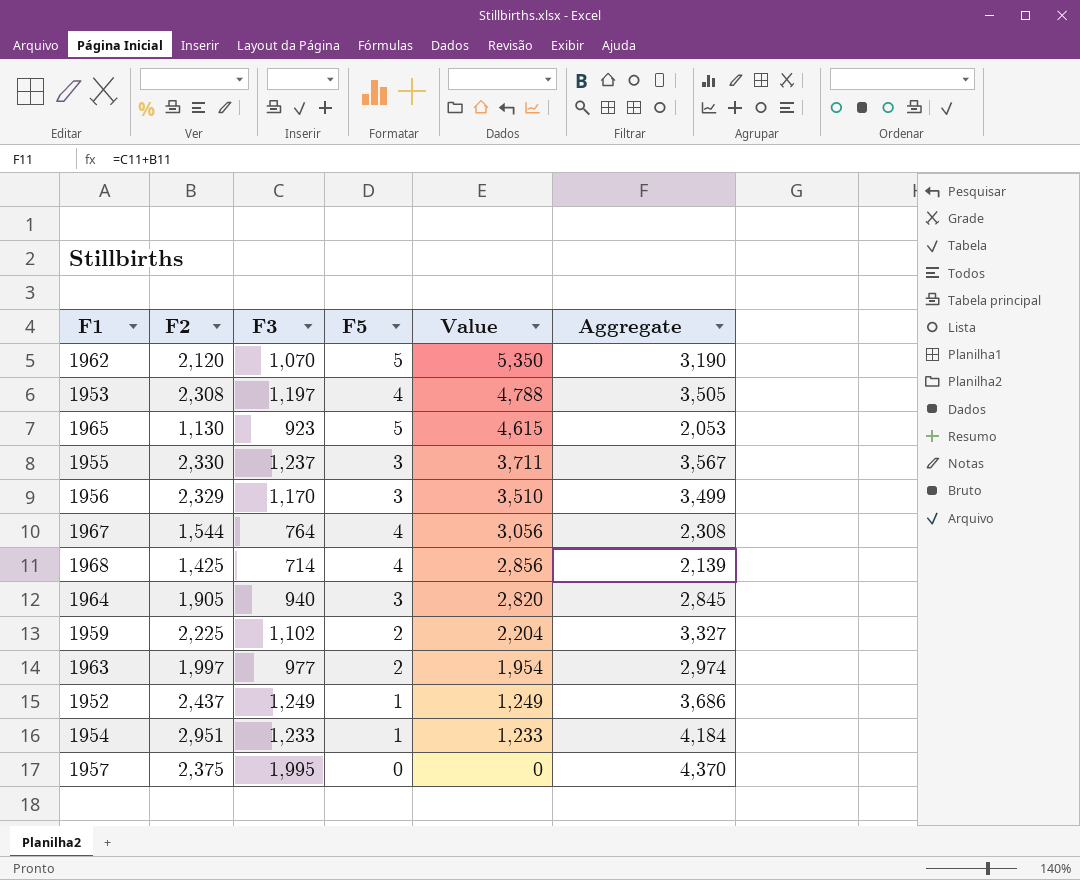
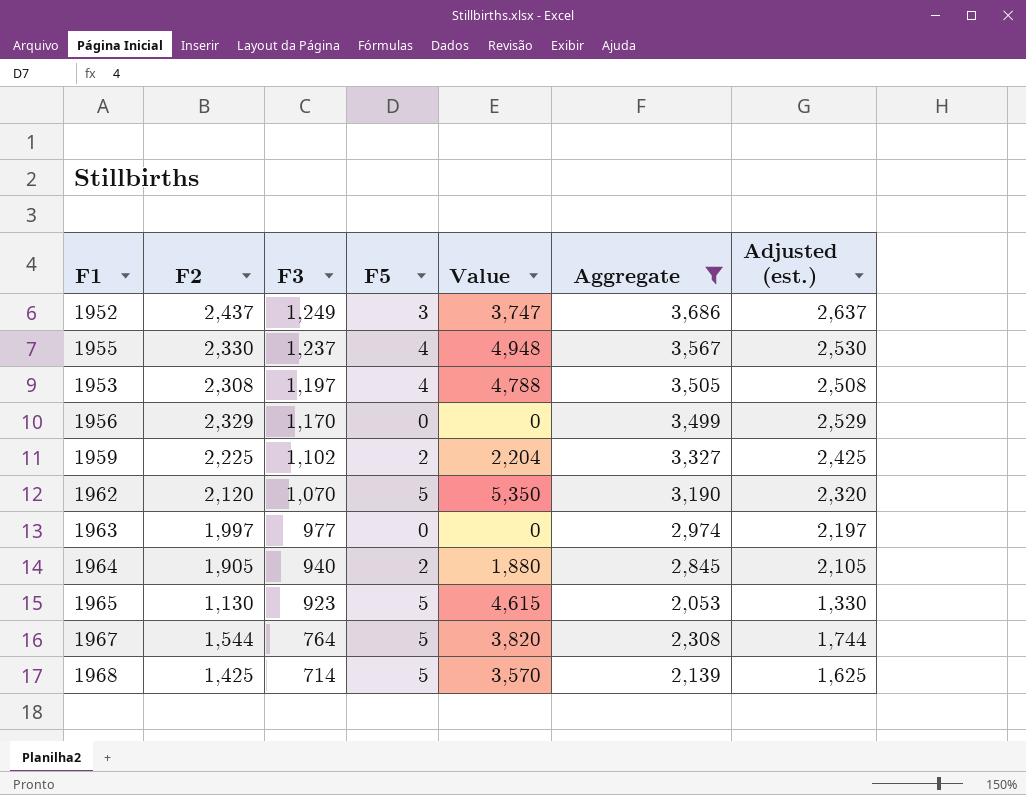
filter: none -> Aggregate <= 3,686
row order: Value descending -> F3 descending
column Adjusted (est.) | formula: none -> [F2] + 200
1952 | F5: 1 -> 3
1952 | Value: 1,249 -> 3,747
1955 | F5: 3 -> 4
1955 | Value: 3,711 -> 4,948
1956 | F5: 3 -> 0
1956 | Value: 3,510 -> 0
1963 | F5: 2 -> 0
1963 | Value: 1,954 -> 0
1964 | F5: 3 -> 2
1964 | Value: 2,820 -> 1,880
1967 | F5: 4 -> 5
1967 | Value: 3,056 -> 3,820
1968 | F5: 4 -> 5
1968 | Value: 2,856 -> 3,570

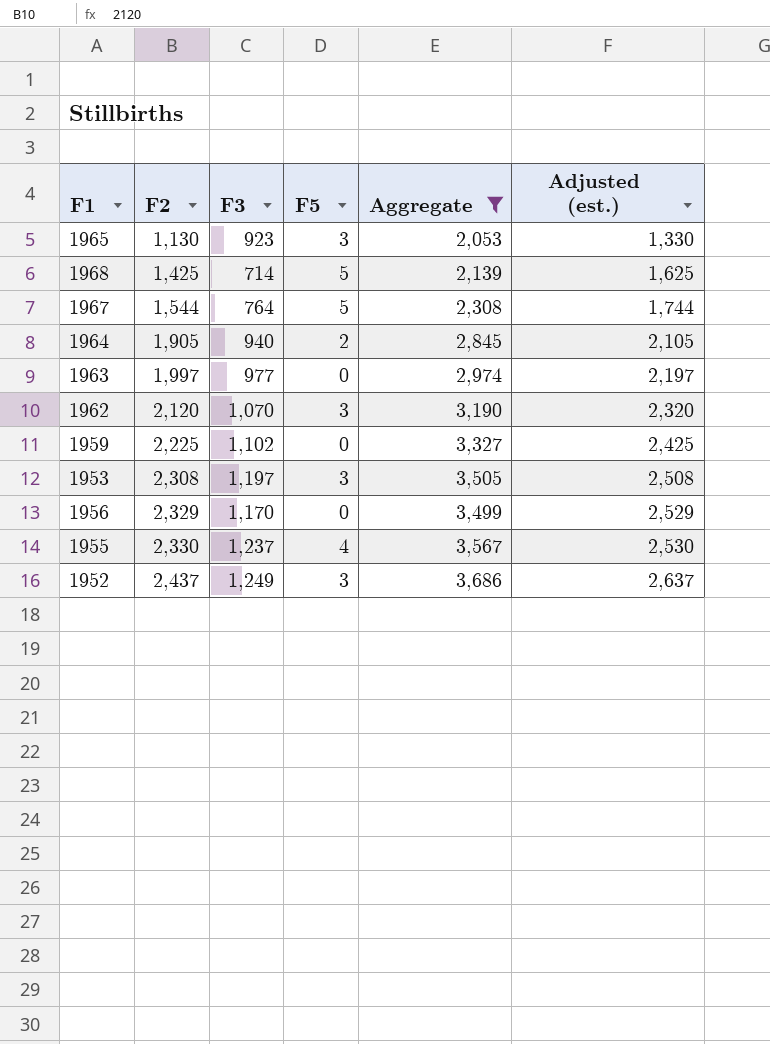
row order: F3 descending -> F2 ascending
column Value | formula: [F3] * [F5] -> none
1965 | F5: 5 -> 3
1962 | F5: 5 -> 3
1959 | F5: 2 -> 0
1953 | F5: 4 -> 3

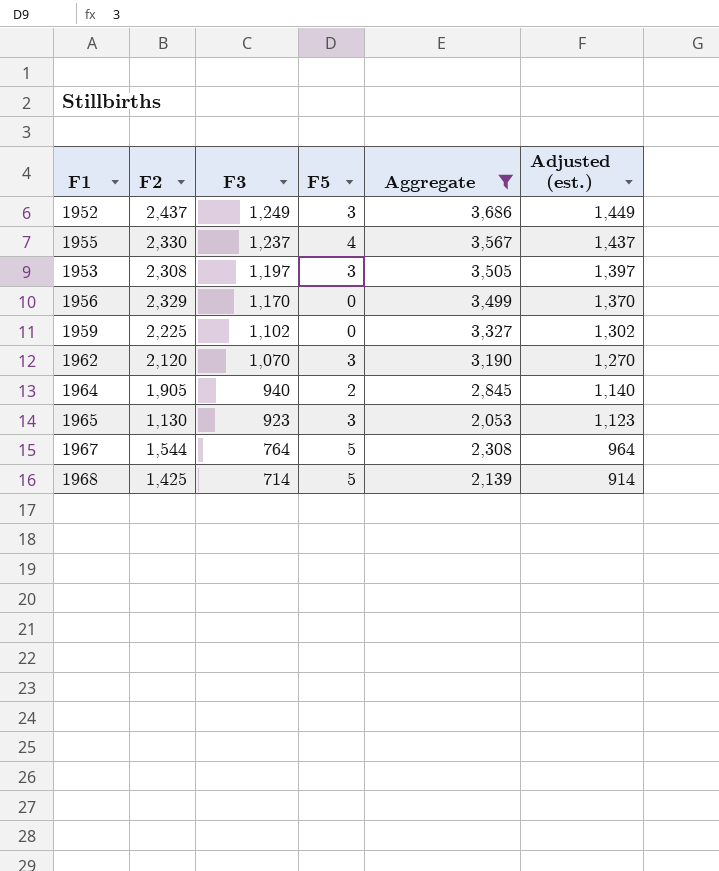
row order: F2 ascending -> F3 descending
column Adjusted (est.) | formula: [F2] + 200 -> [F3] + 200
row 1963: 1,997 | 977 | 0 | 2,974 | 2,197 -> none

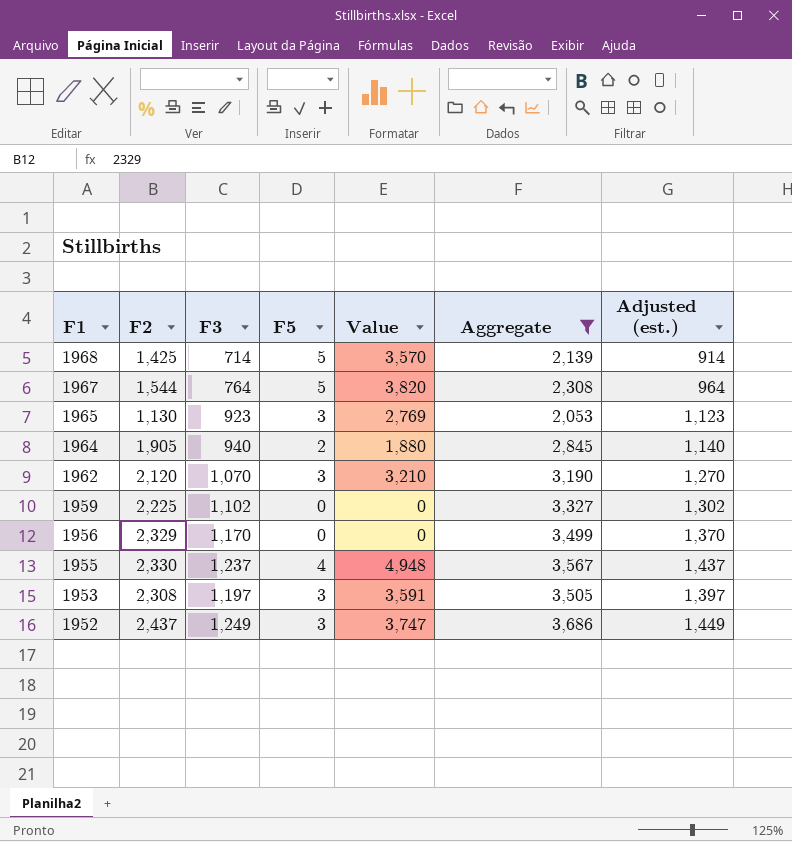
row order: F3 descending -> F1 descending
column Value | formula: none -> [F3] * [F5]

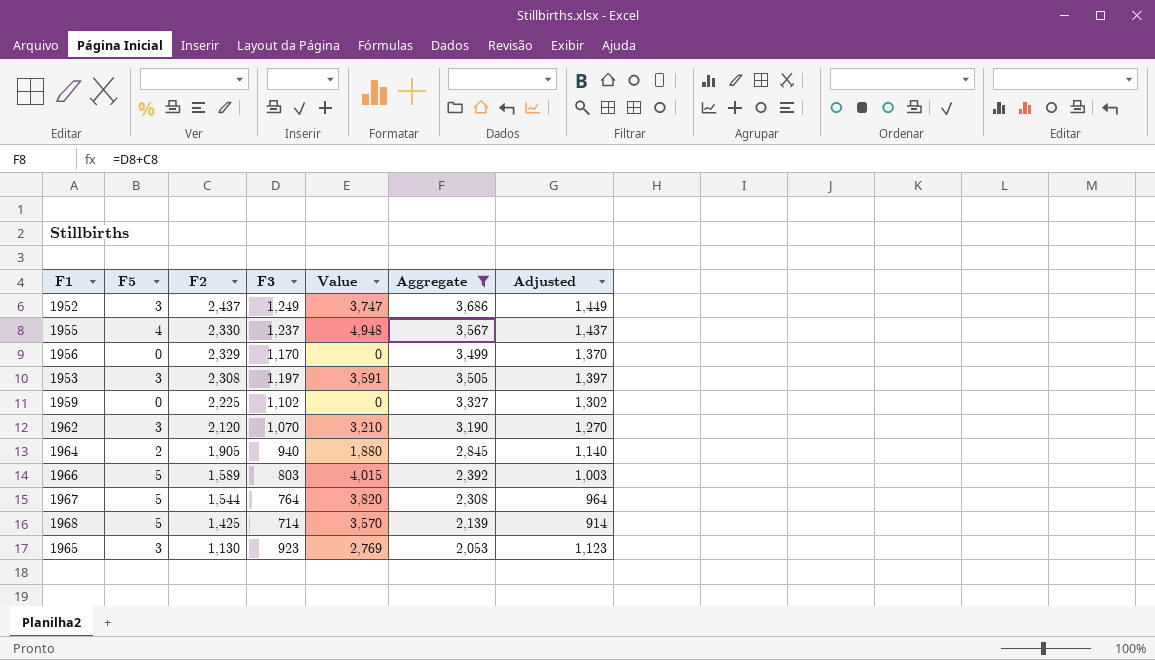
row order: F1 descending -> F2 descending
column F5 | position: 4 -> 2
column name: Adjusted (est.) -> Adjusted
row 1966: none -> 5 | 1,589 | 803 | 4,015 | 2,392 | 1,003

